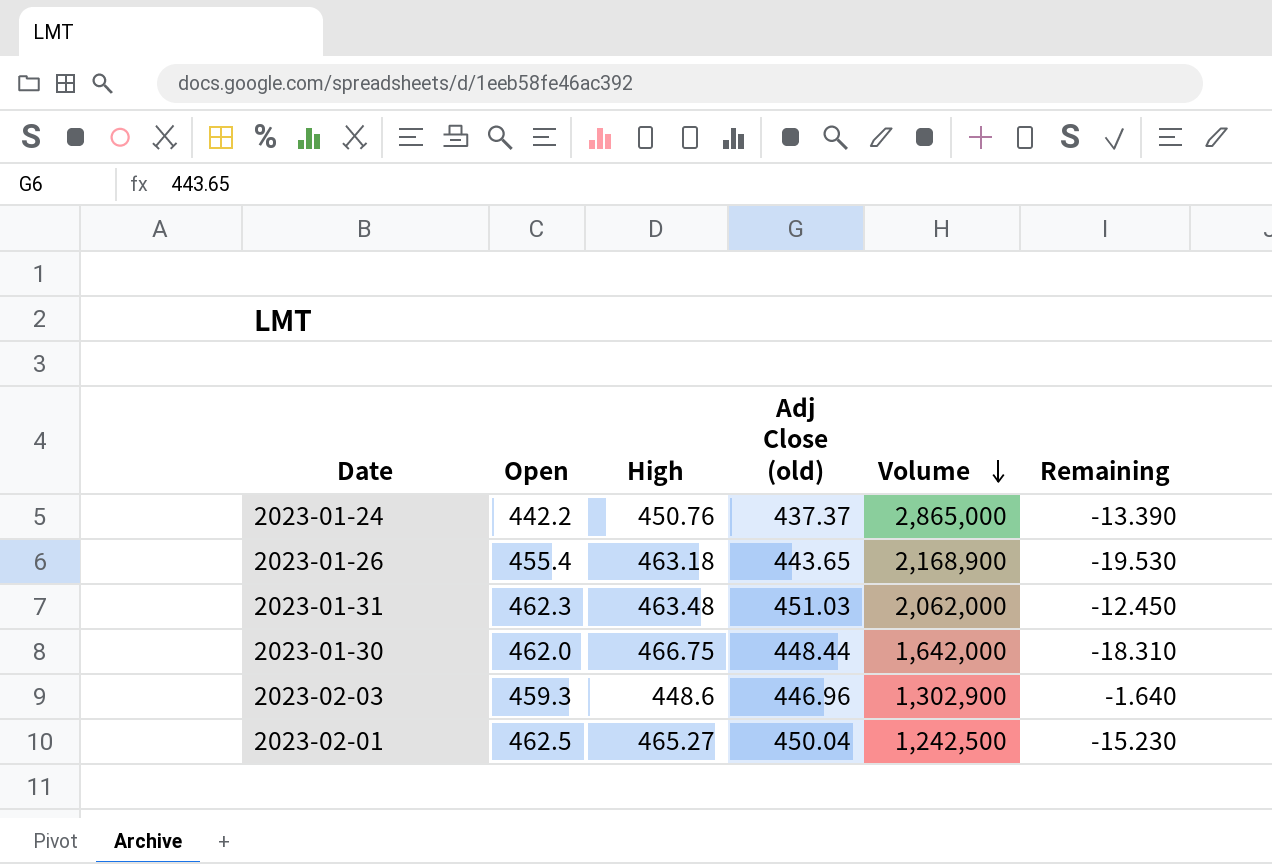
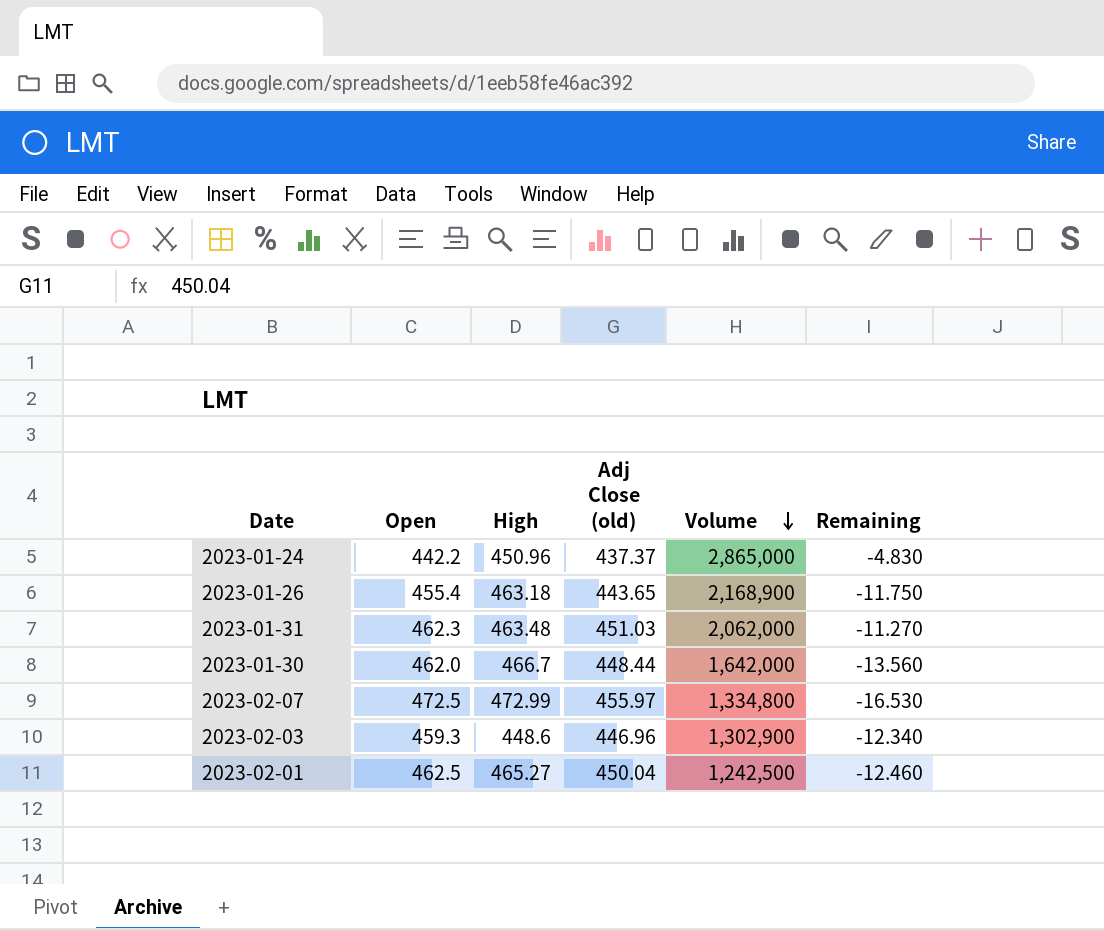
column Remaining | formula: [Adj Close (old)] - [High] -> [Adj Close (old)] - [Open]
2023-01-24 | High: 450.76 -> 450.96
2023-01-30 | High: 466.75 -> 466.7
row 2023-02-07: none -> 472.5 | 472.99 | 455.97 | 1,334,800 | -16.530

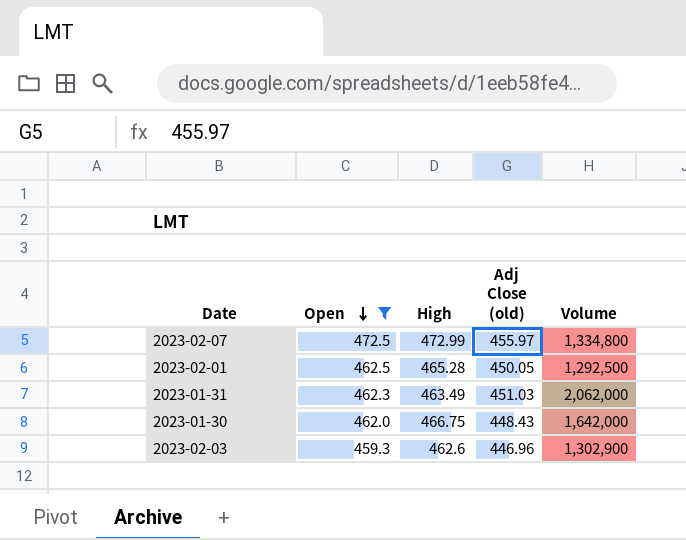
filter: none -> Open >= 459.3
row order: Volume descending -> Open descending
column Remaining | formula: [Adj Close (old)] - [Open] -> none
2023-02-01 | High: 465.27 -> 465.28
2023-02-01 | Adj Close (old): 450.04 -> 450.05
2023-02-01 | Volume: 1,242,500 -> 1,292,500
2023-01-31 | High: 463.48 -> 463.49
2023-01-30 | High: 466.7 -> 466.75
2023-01-30 | Adj Close (old): 448.44 -> 448.43
2023-02-03 | High: 448.6 -> 462.6

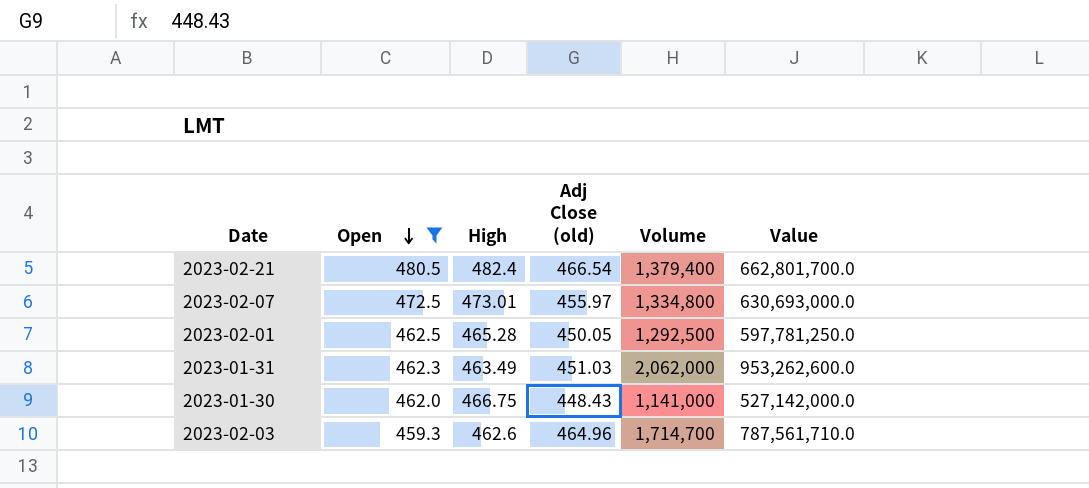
column Value | formula: none -> [Open] * [Volume]
row 2023-02-21: none -> 480.5 | 482.4 | 466.54 | 1,379,400 | 662,801,700.0
2023-02-07 | High: 472.99 -> 473.01
2023-01-30 | Volume: 1,642,000 -> 1,141,000
2023-02-03 | Adj Close (old): 446.96 -> 464.96
2023-02-03 | Volume: 1,302,900 -> 1,714,700

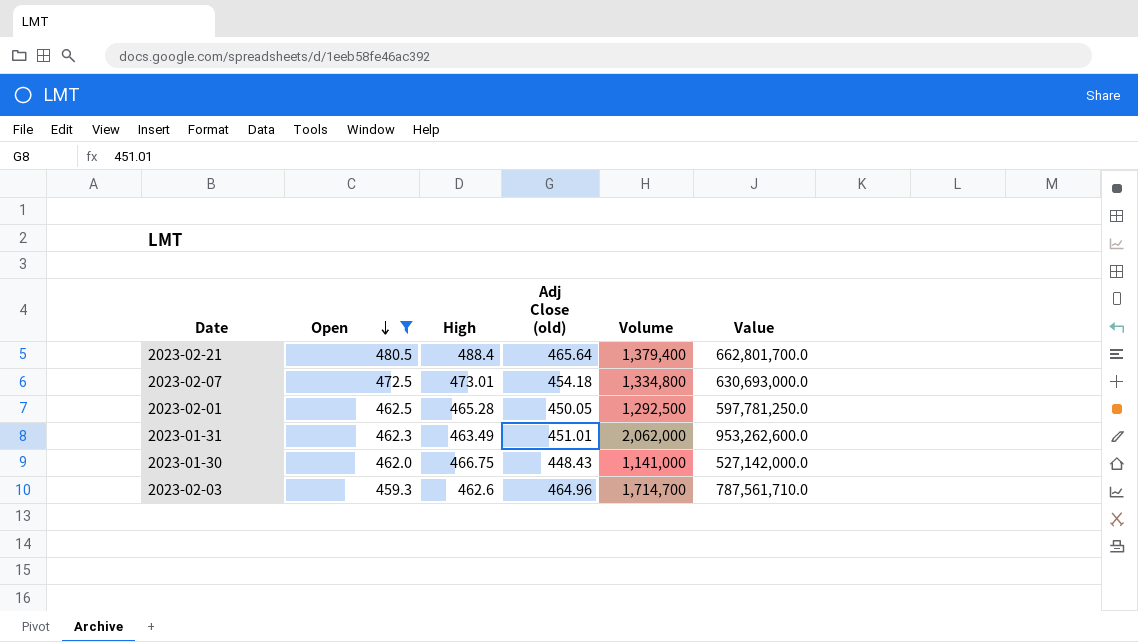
2023-02-21 | High: 482.4 -> 488.4
2023-02-21 | Adj Close (old): 466.54 -> 465.64
2023-02-07 | Adj Close (old): 455.97 -> 454.18
2023-01-31 | Adj Close (old): 451.03 -> 451.01

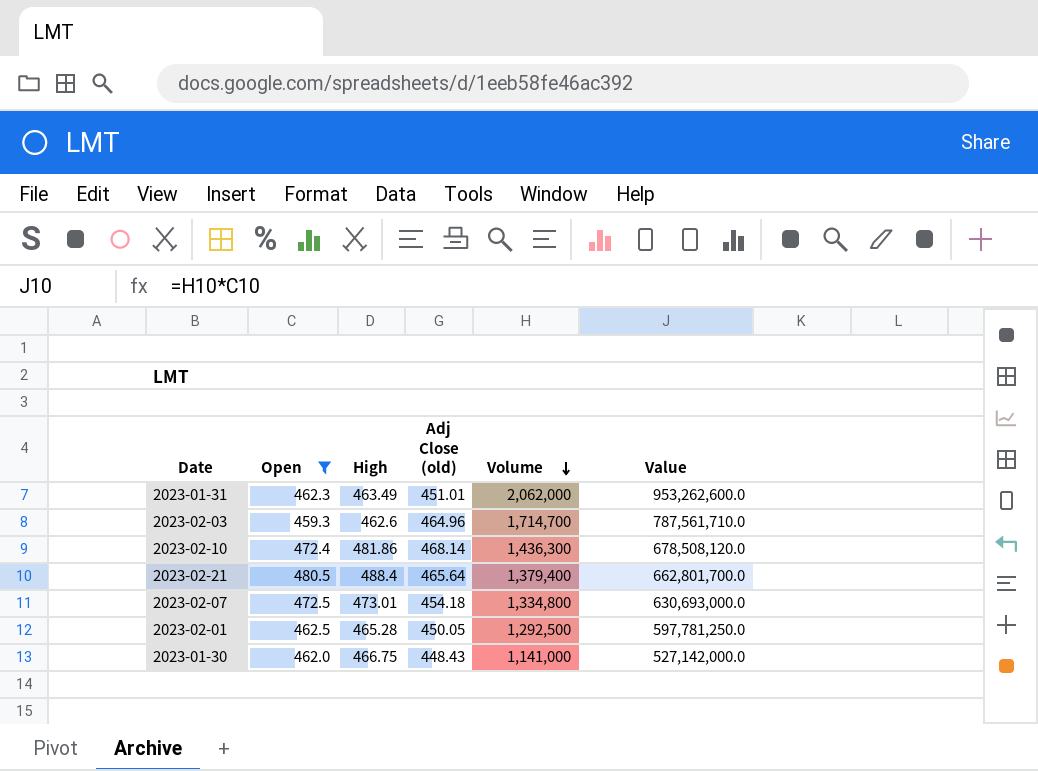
row order: Open descending -> Volume descending
row 2023-02-10: none -> 472.4 | 481.86 | 468.14 | 1,436,300 | 678,508,120.0

